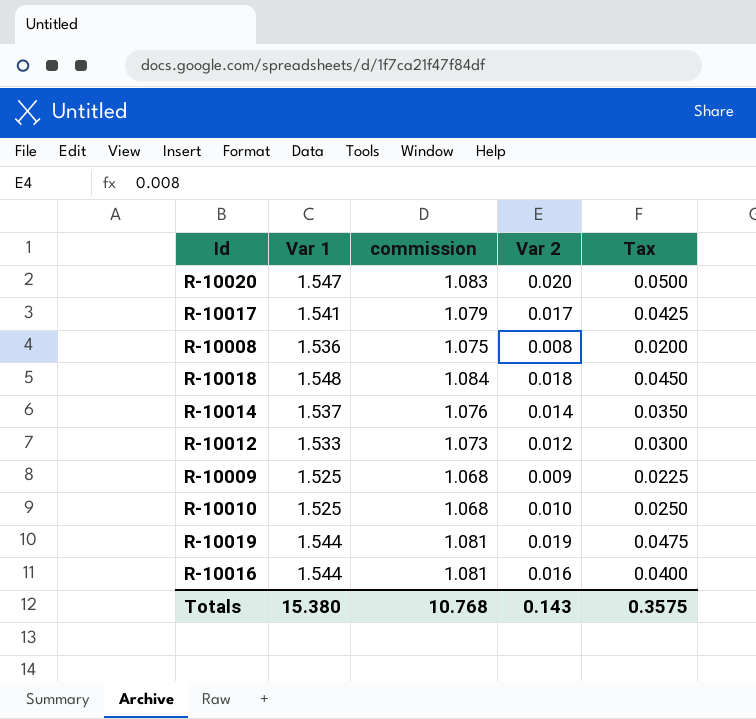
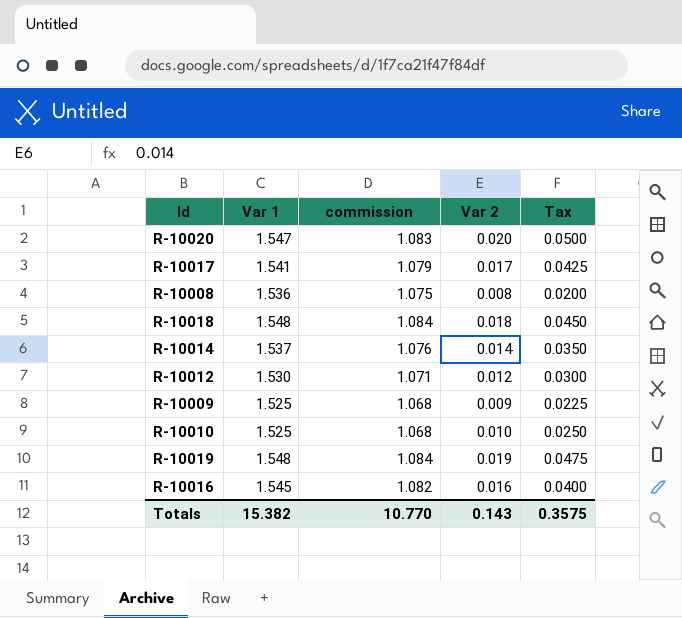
R-10012 | Var 1: 1.533 -> 1.530
R-10012 | commission: 1.073 -> 1.071
R-10019 | Var 1: 1.544 -> 1.548
R-10019 | commission: 1.081 -> 1.084
R-10016 | Var 1: 1.544 -> 1.545
R-10016 | commission: 1.081 -> 1.082
Totals | Var 1: 15.380 -> 15.382
Totals | commission: 10.768 -> 10.770

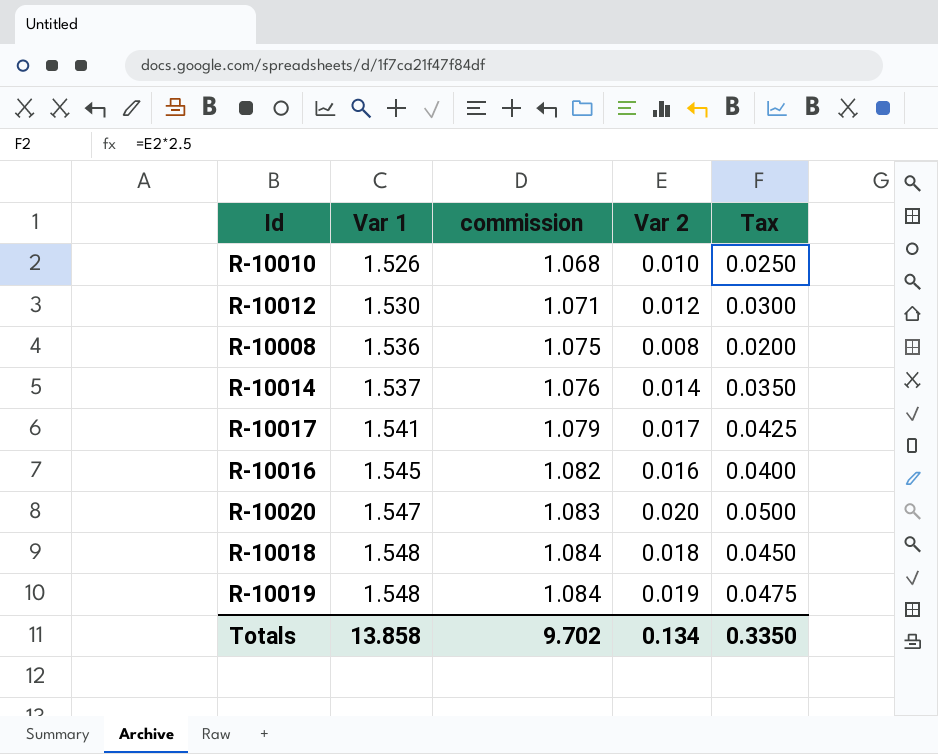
row order: none -> Var 1 ascending
row R-10009: 1.525 | 1.068 | 0.009 | 0.0225 -> none
R-10010 | Var 1: 1.525 -> 1.526
Totals | Var 1: 15.382 -> 13.858
Totals | commission: 10.770 -> 9.702
Totals | Var 2: 0.143 -> 0.134
Totals | Tax: 0.3575 -> 0.3350

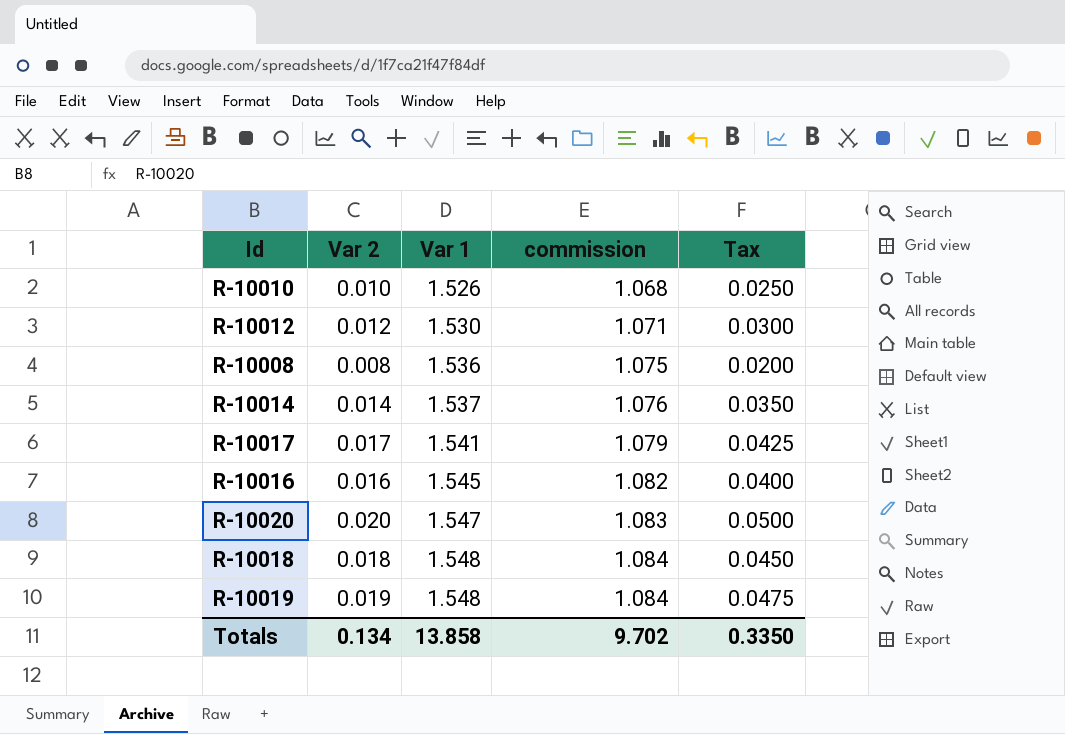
column Var 2 | position: 4 -> 2

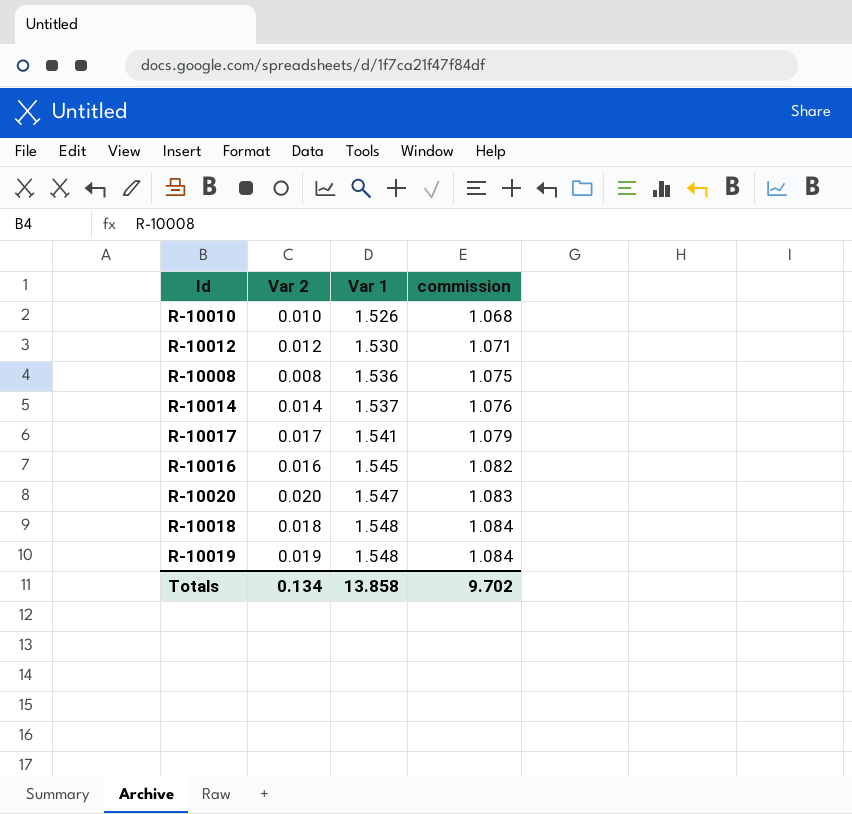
column Tax | formula: [Var 2] * 2.5 -> none

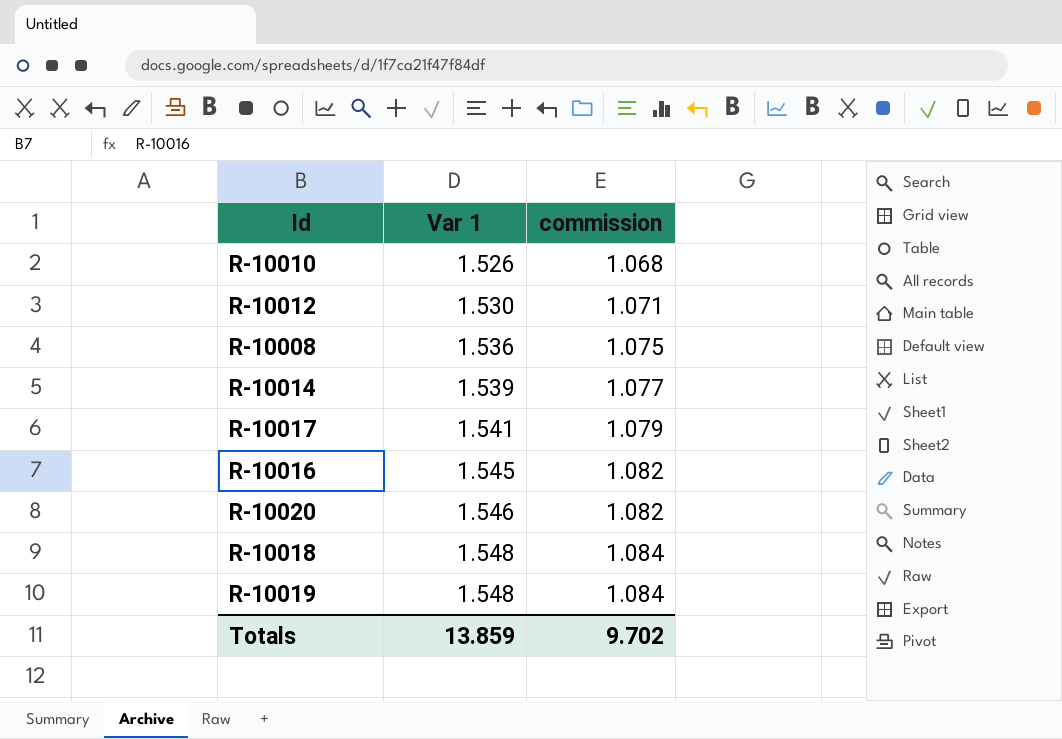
column Var 2 | position: 2 -> none
R-10014 | Var 1: 1.537 -> 1.539
R-10014 | commission: 1.076 -> 1.077
R-10020 | Var 1: 1.547 -> 1.546
R-10020 | commission: 1.083 -> 1.082
Totals | Var 1: 13.858 -> 13.859

